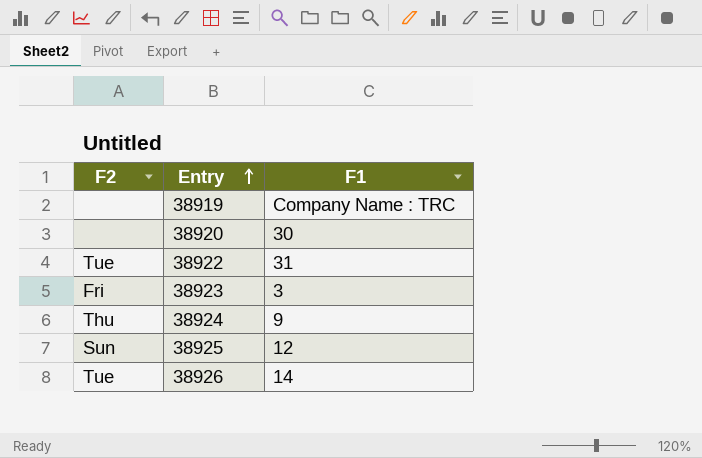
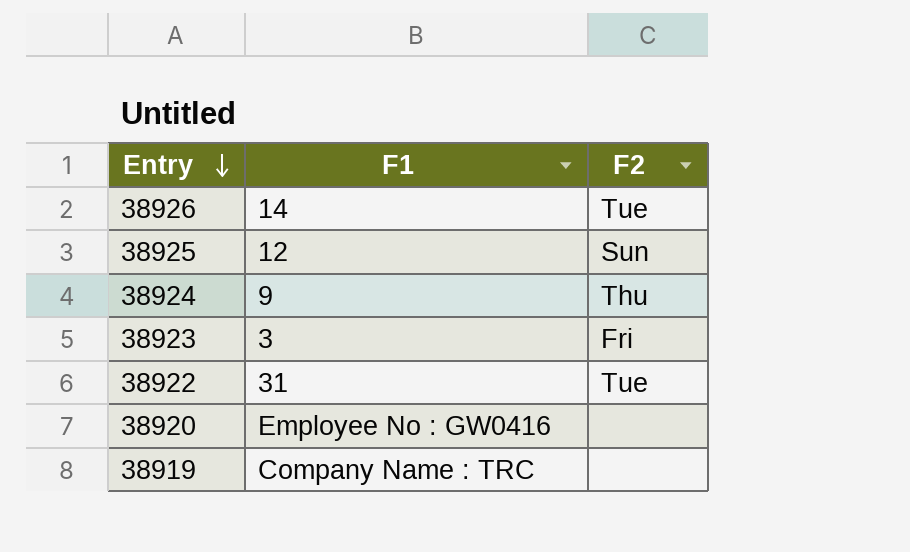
row order: Entry ascending -> Entry descending
column F2 | position: 1 -> 3
38920 | F1: 30 -> Employee No : GW0416

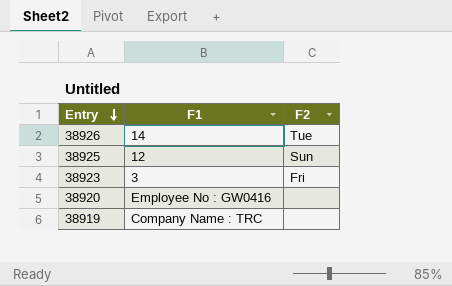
row 38924: 9 | Thu -> none
row 38922: 31 | Tue -> none

